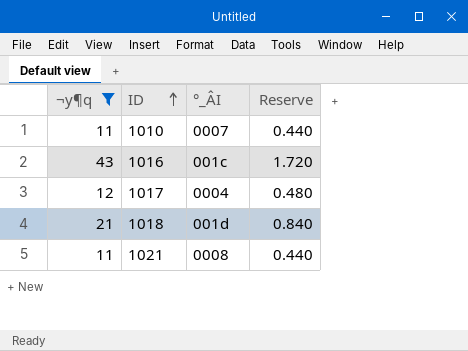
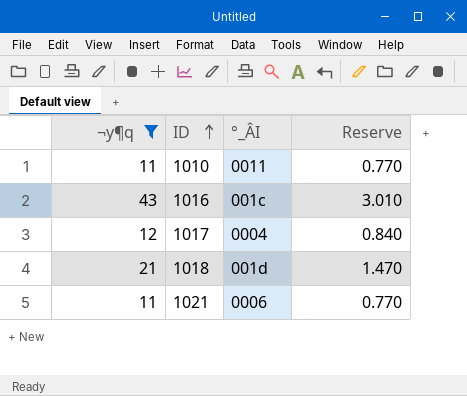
column Reserve | formula: [¬y¶q] * 0.04 -> [¬y¶q] * 0.07
1010 | °_ÂI: 0007 -> 0011
1021 | °_ÂI: 0008 -> 0006

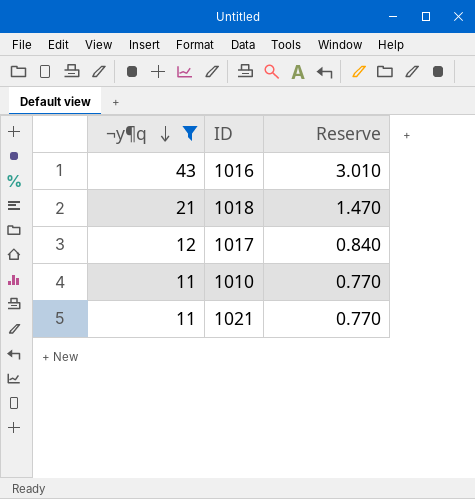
row order: ID ascending -> ¬y¶q descending
column °_ÂI | position: 3 -> none

